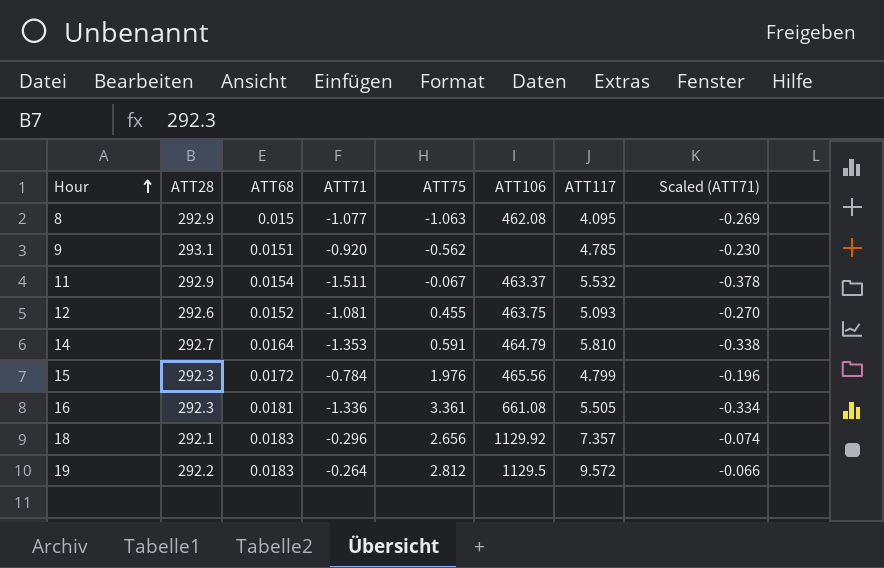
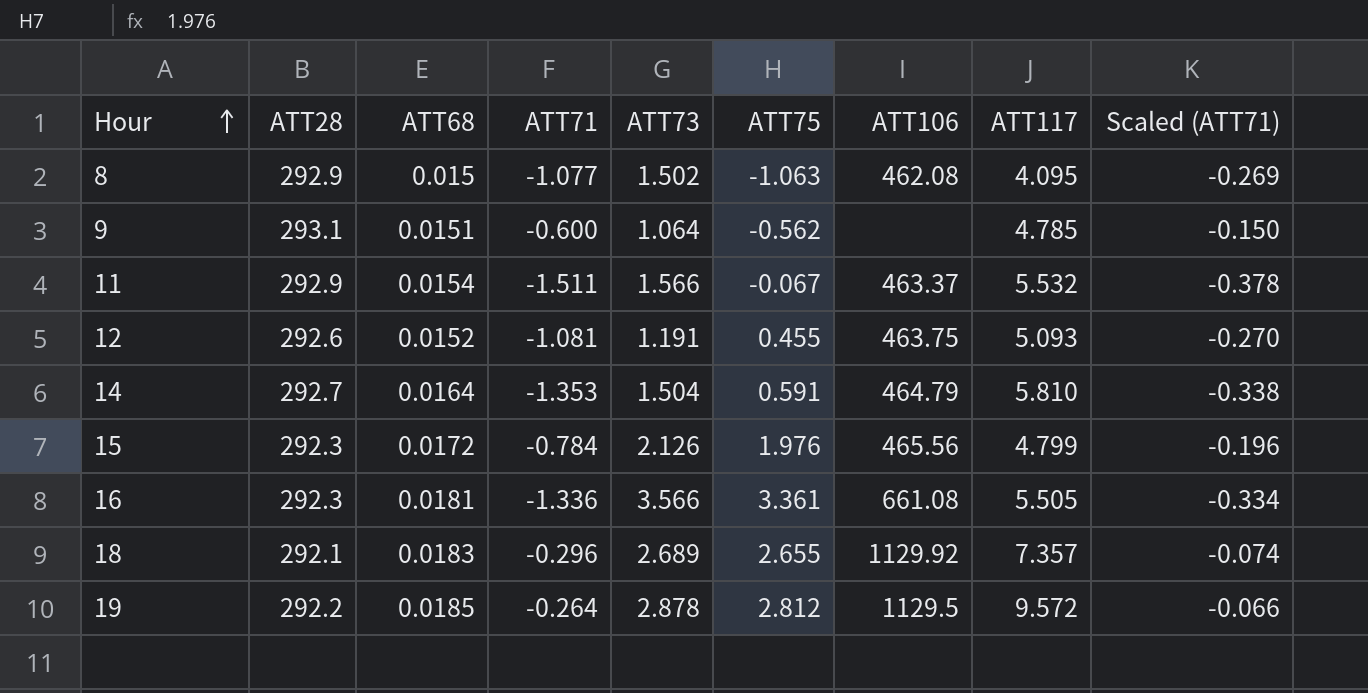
column ATT73 | position: none -> 5
9 | ATT71: -0.920 -> -0.600
9 | Scaled (ATT71): -0.230 -> -0.150
18 | ATT75: 2.656 -> 2.655
19 | ATT68: 0.0183 -> 0.0185

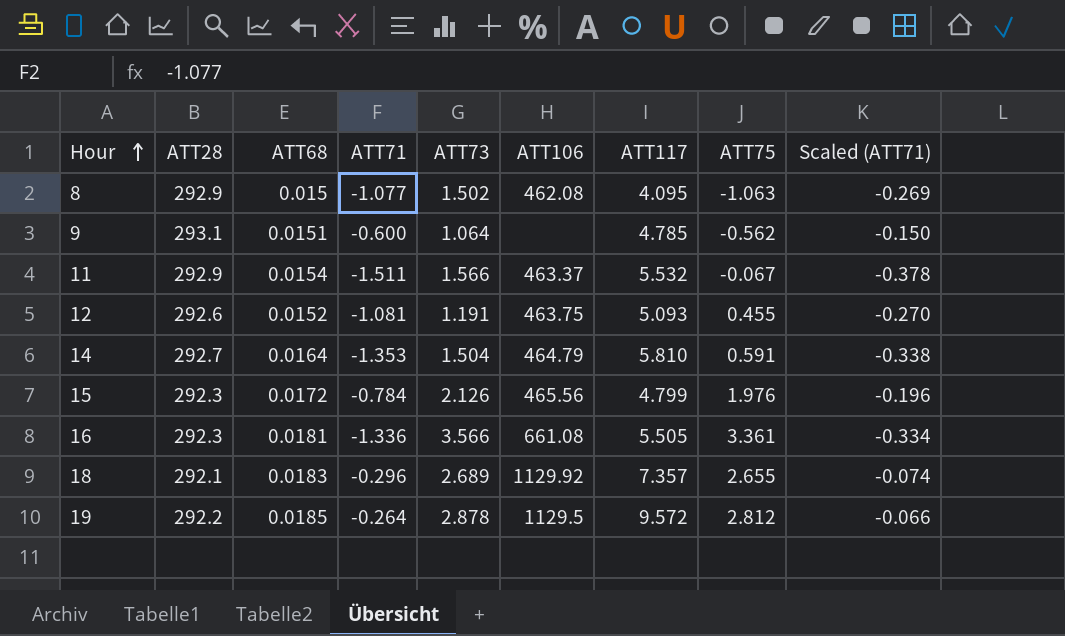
column ATT75 | position: 6 -> 8

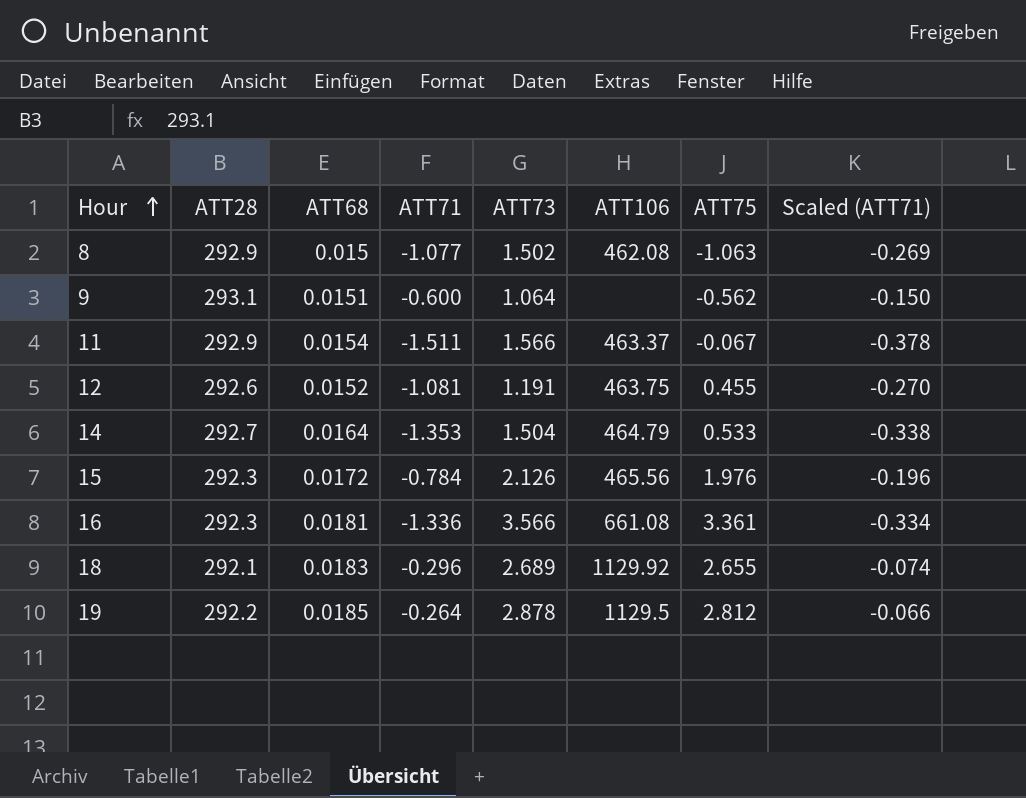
column ATT117 | position: 7 -> none
14 | ATT75: 0.591 -> 0.533

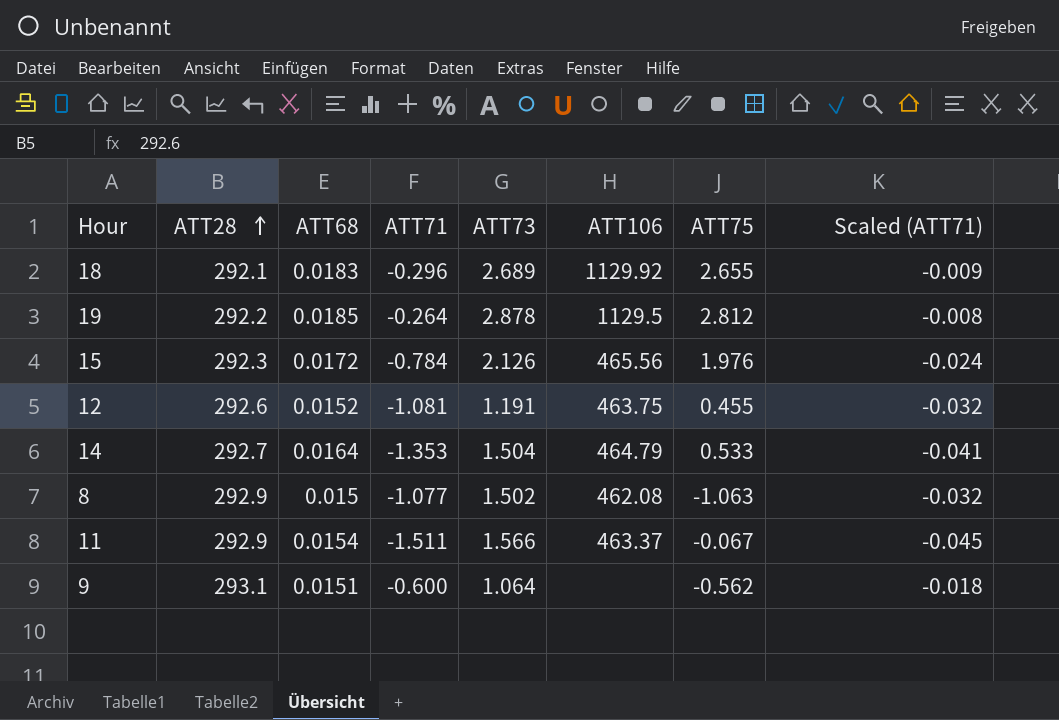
row order: Hour ascending -> ATT28 ascending
column Scaled (ATT71) | formula: [ATT71] * 0.25 -> [ATT71] * 0.03
row 16: 292.3 | 0.0181 | -1.336 | 3.566 | 661.08 | 3.361 | -0.334 -> none

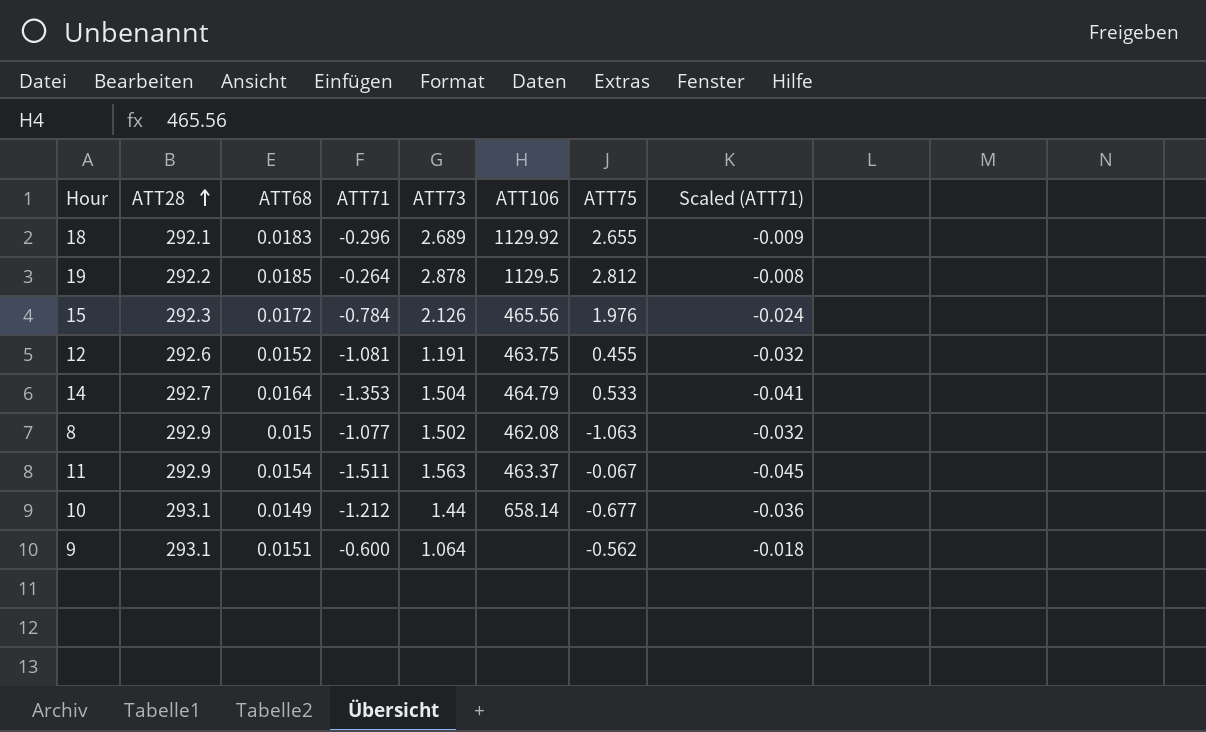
11 | ATT73: 1.566 -> 1.563
row 10: none -> 293.1 | 0.0149 | -1.212 | 1.44 | 658.14 | -0.677 | -0.036

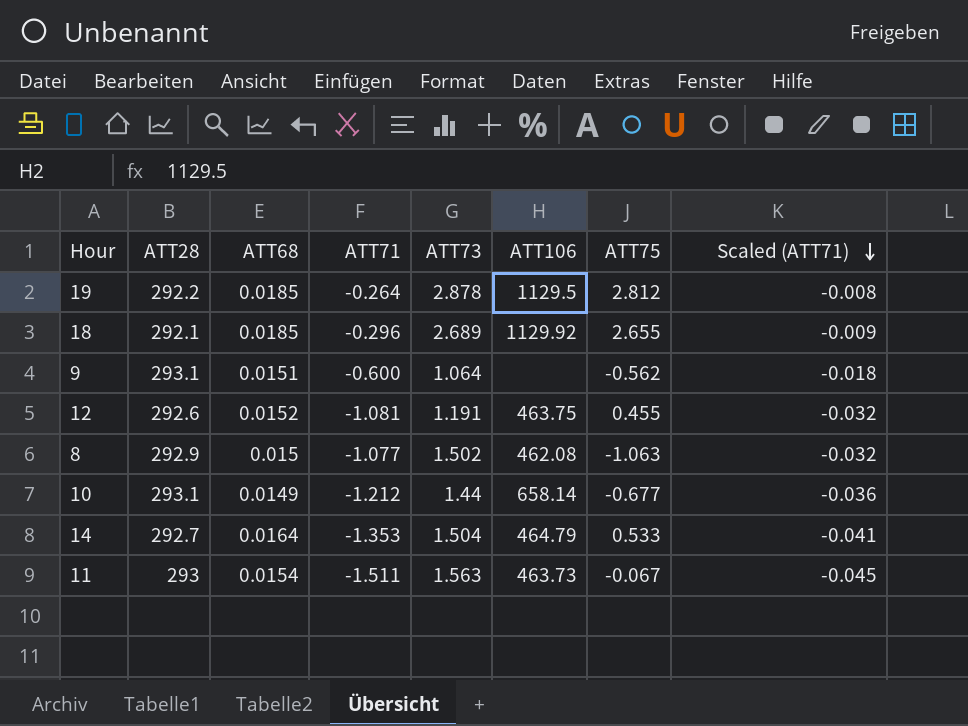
row order: ATT28 ascending -> Scaled (ATT71) descending
row 15: 292.3 | 0.0172 | -0.784 | 2.126 | 465.56 | 1.976 | -0.024 -> none
18 | ATT68: 0.0183 -> 0.0185
11 | ATT28: 292.9 -> 293
11 | ATT106: 463.37 -> 463.73

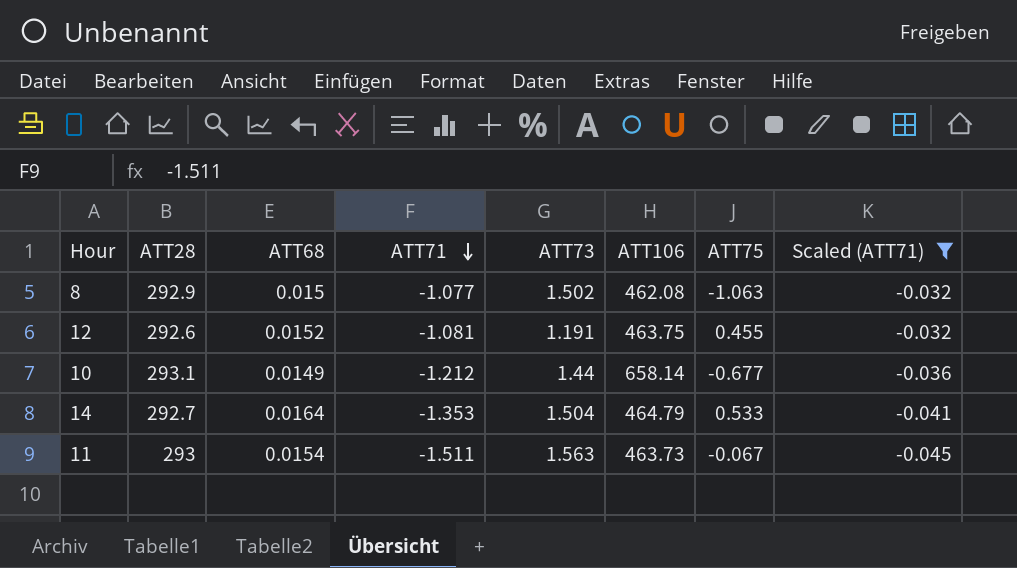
filter: none -> Scaled (ATT71) <= -0.032
row order: Scaled (ATT71) descending -> ATT71 descending

